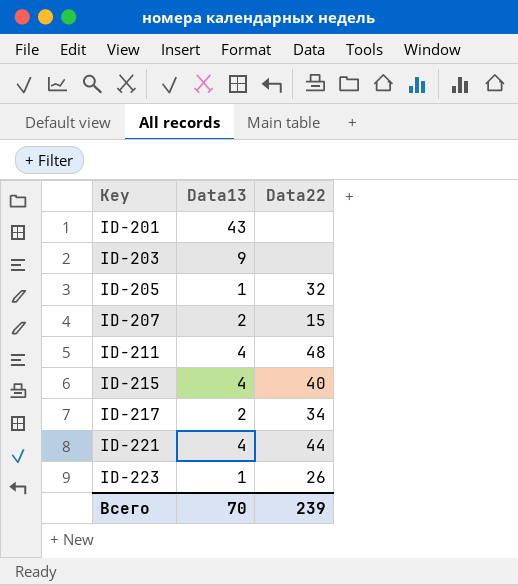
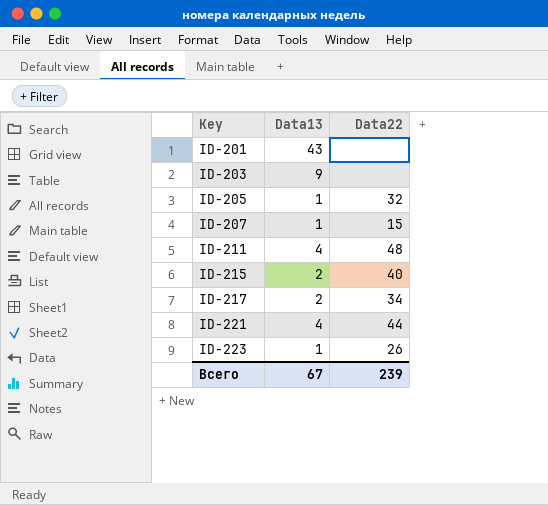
ID-207 | Data13: 2 -> 1
ID-215 | Data13: 4 -> 2
Всего | Data13: 70 -> 67

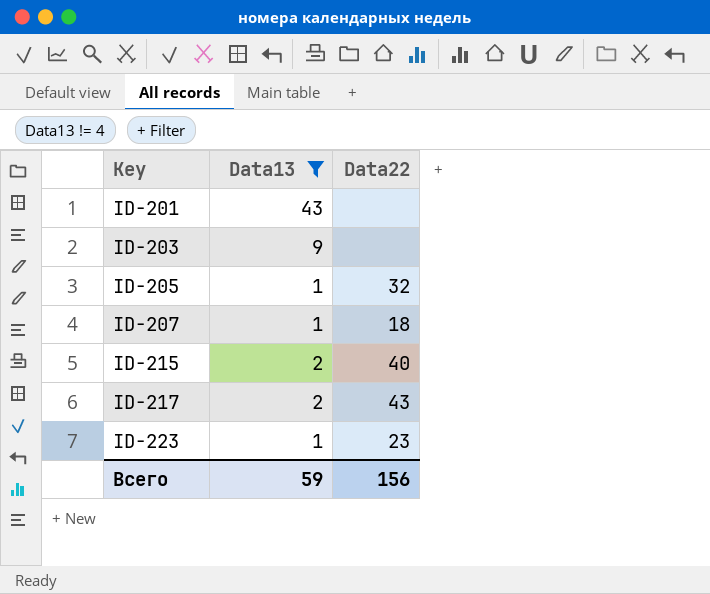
filter: none -> Data13 != 4
ID-207 | Data22: 15 -> 18
ID-217 | Data22: 34 -> 43
ID-223 | Data22: 26 -> 23
Всего | Data13: 67 -> 59
Всего | Data22: 239 -> 156

